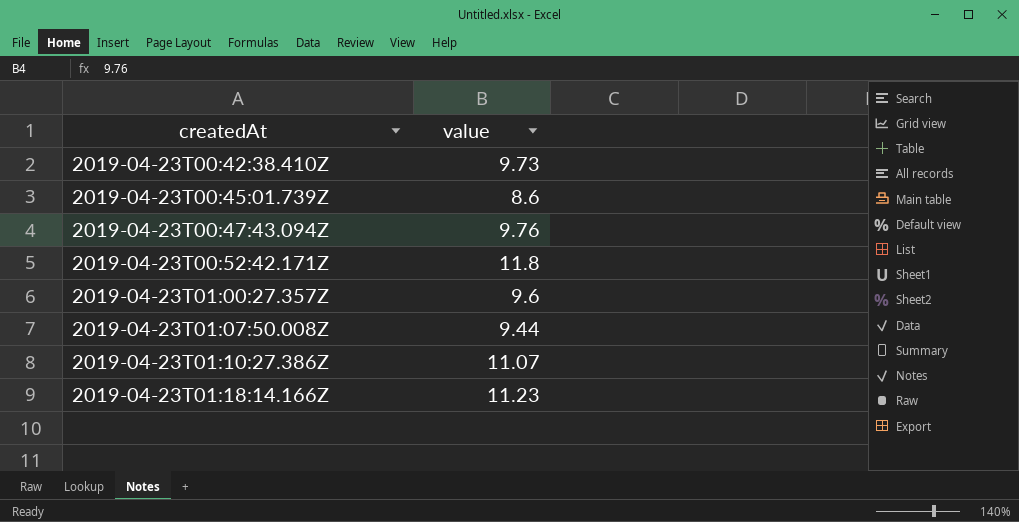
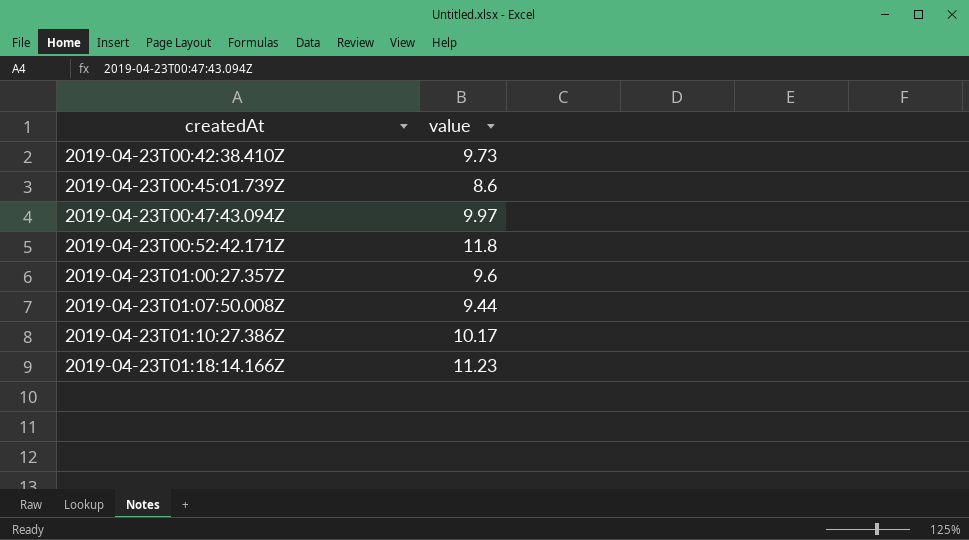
2019-04-23T00:47:43.094Z | value: 9.76 -> 9.97
2019-04-23T01:10:27.386Z | value: 11.07 -> 10.17

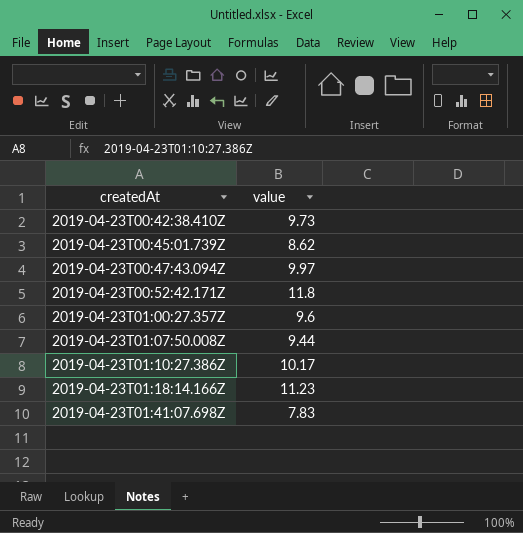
2019-04-23T00:45:01.739Z | value: 8.6 -> 8.62
row 2019-04-23T01:41:07.698Z: none -> 7.83

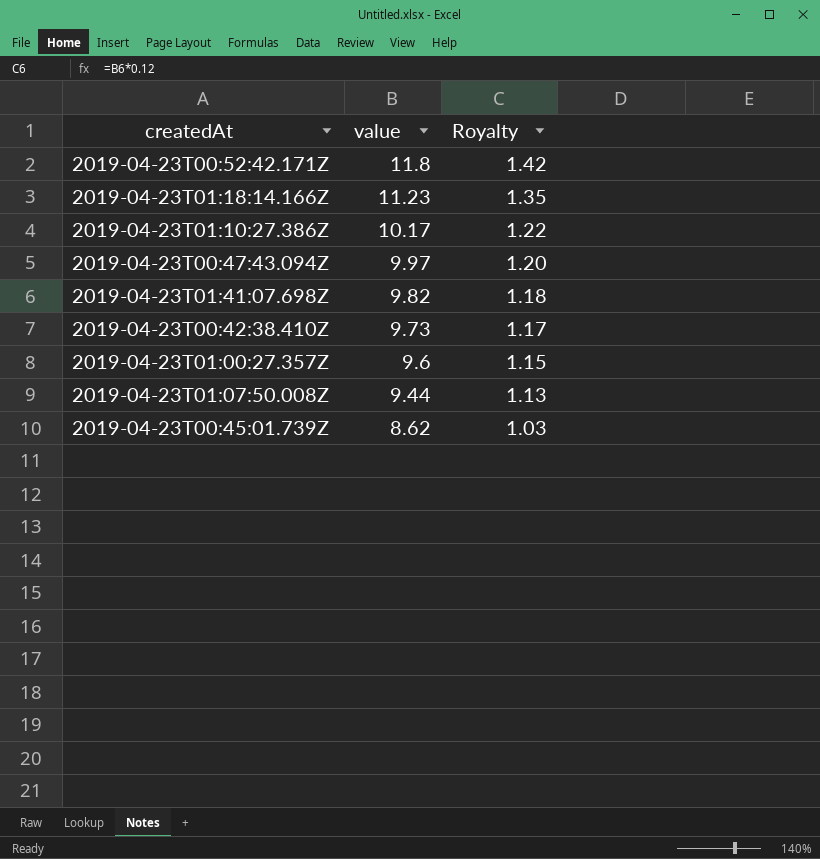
row order: createdAt ascending -> value descending
column Royalty | formula: none -> [value] * 0.12
2019-04-23T01:41:07.698Z | value: 7.83 -> 9.82

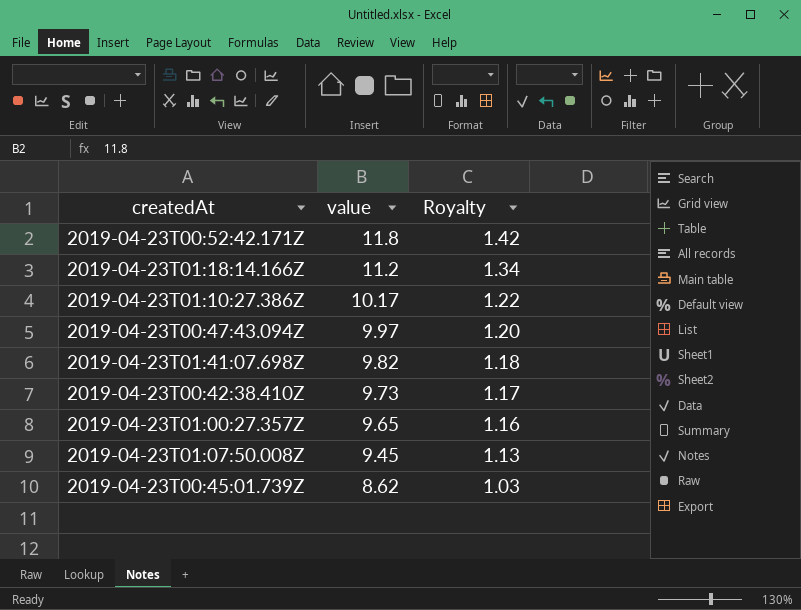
2019-04-23T01:18:14.166Z | value: 11.23 -> 11.2
2019-04-23T01:18:14.166Z | Royalty: 1.35 -> 1.34
2019-04-23T01:00:27.357Z | value: 9.6 -> 9.65
2019-04-23T01:00:27.357Z | Royalty: 1.15 -> 1.16
2019-04-23T01:07:50.008Z | value: 9.44 -> 9.45

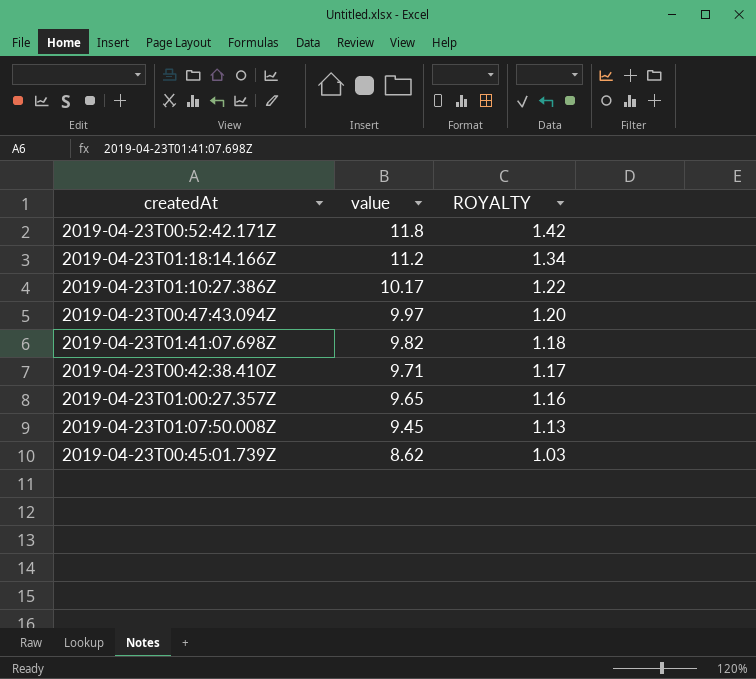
column name: Royalty -> ROYALTY
2019-04-23T00:42:38.410Z | value: 9.73 -> 9.71

